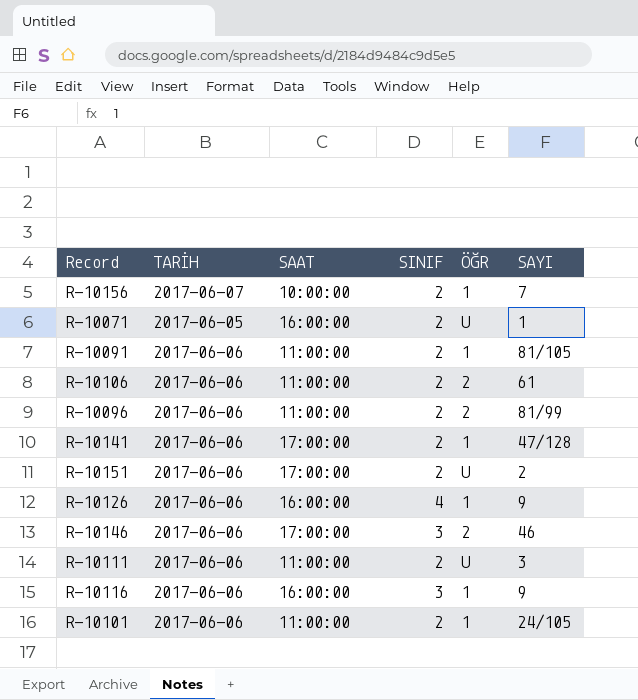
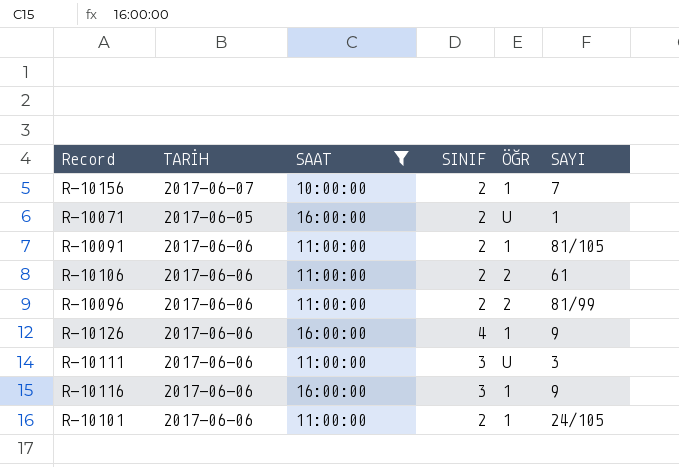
filter: none -> SAAT != 17:00:00
R-10111 | SINIF: 2 -> 3

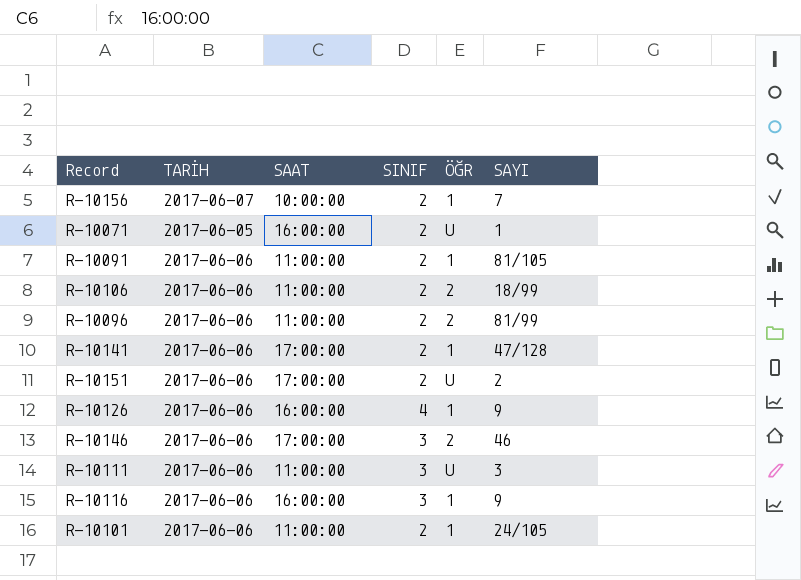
filter: SAAT != 17:00:00 -> none
R-10106 | SAYI: 61 -> 18/99

